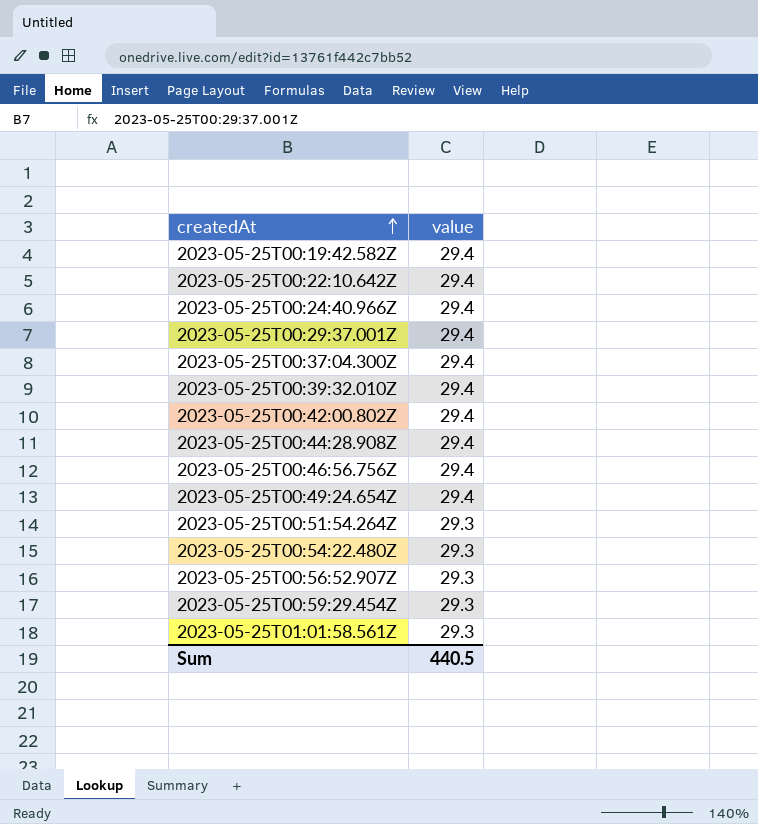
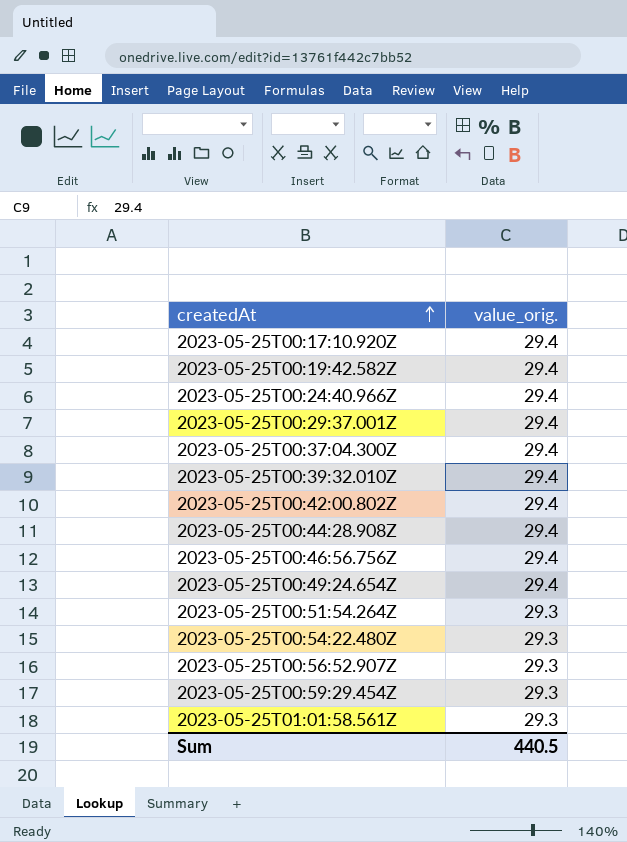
column name: value -> value_orig.
row 2023-05-25T00:22:10.642Z: 29.4 -> none
row 2023-05-25T00:17:10.920Z: none -> 29.4

